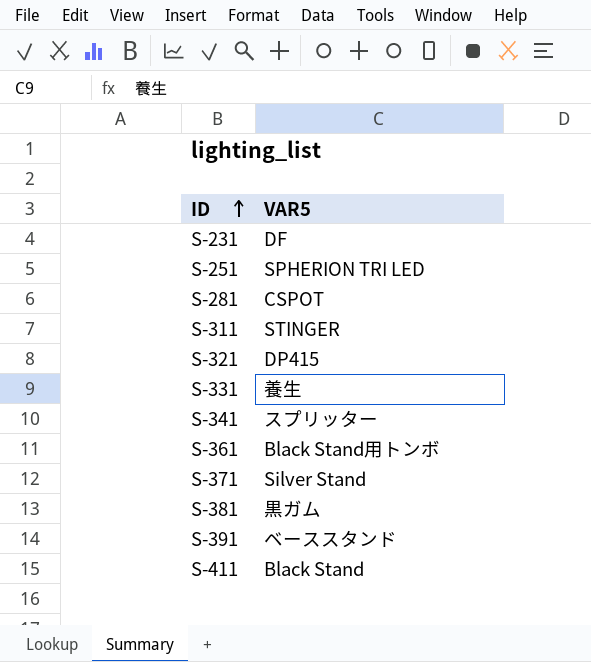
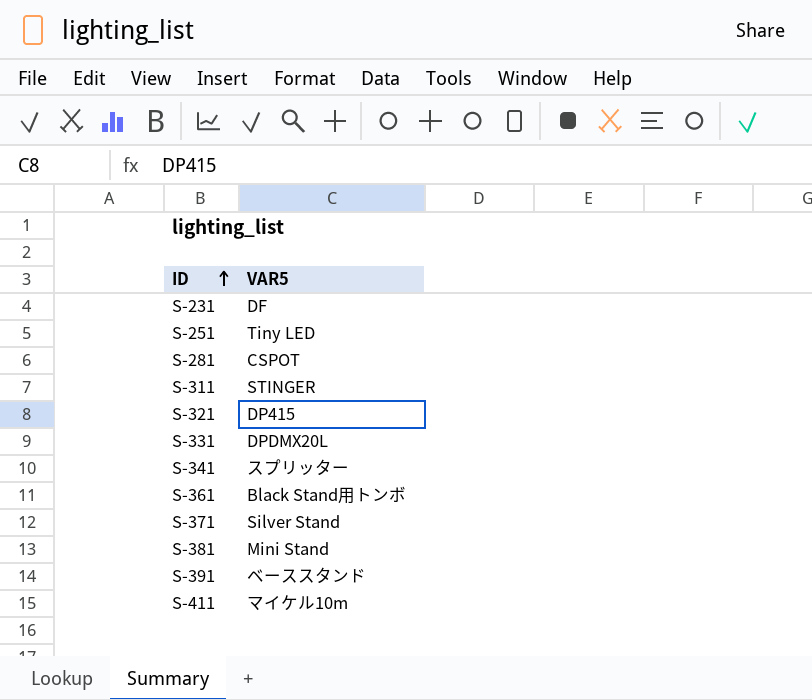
S-251 | VAR5: SPHERION TRI LED -> Tiny LED
S-331 | VAR5: 養生 -> DPDMX20L
S-381 | VAR5: 黒ガム -> Mini Stand
S-411 | VAR5: Black Stand -> マイケル10m

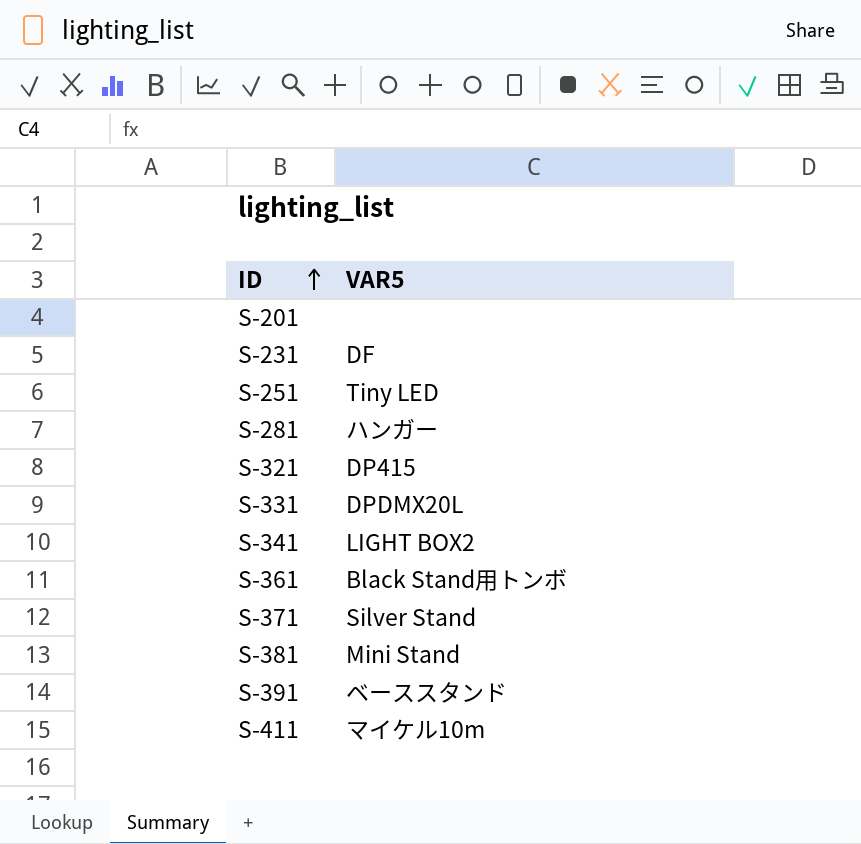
row S-311: STINGER -> none
row S-201: none -> none
S-281 | VAR5: CSPOT -> ハンガー
S-341 | VAR5: スプリッター -> LIGHT BOX2

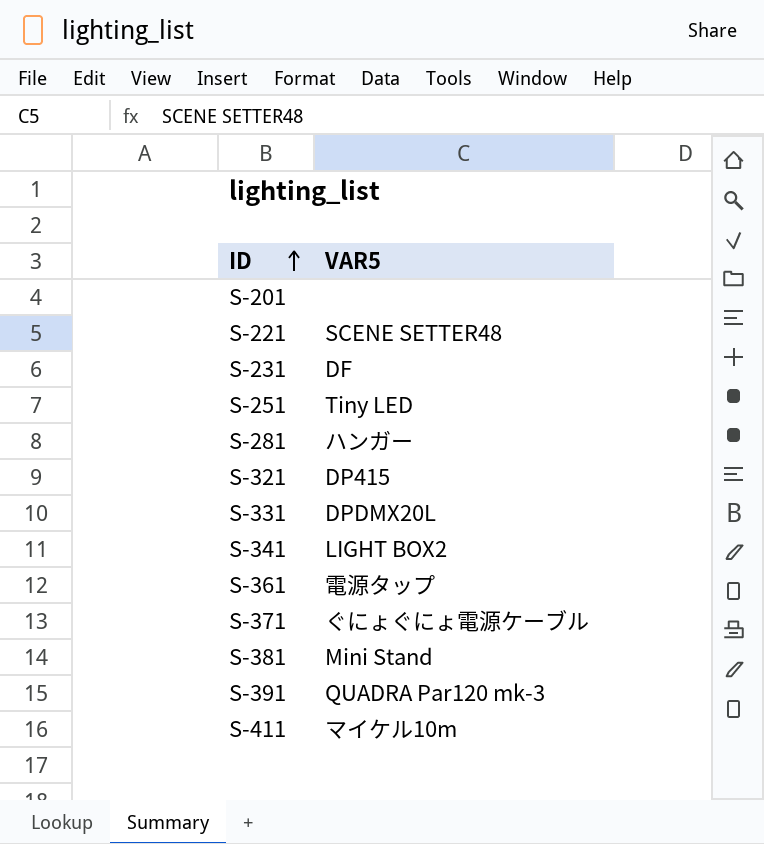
row S-221: none -> SCENE SETTER48
S-361 | VAR5: Black Stand用トンボ -> 電源タップ
S-371 | VAR5: Silver Stand -> ぐにょぐにょ電源ケーブル
S-391 | VAR5: ベーススタンド -> QUADRA Par120 mk-3

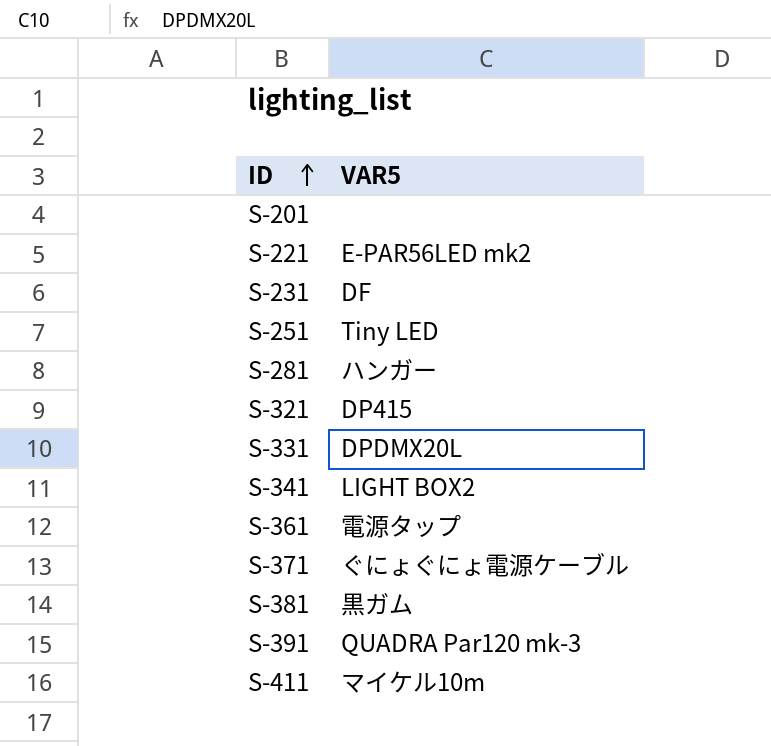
S-221 | VAR5: SCENE SETTER48 -> E-PAR56LED mk2
S-381 | VAR5: Mini Stand -> 黒ガム

